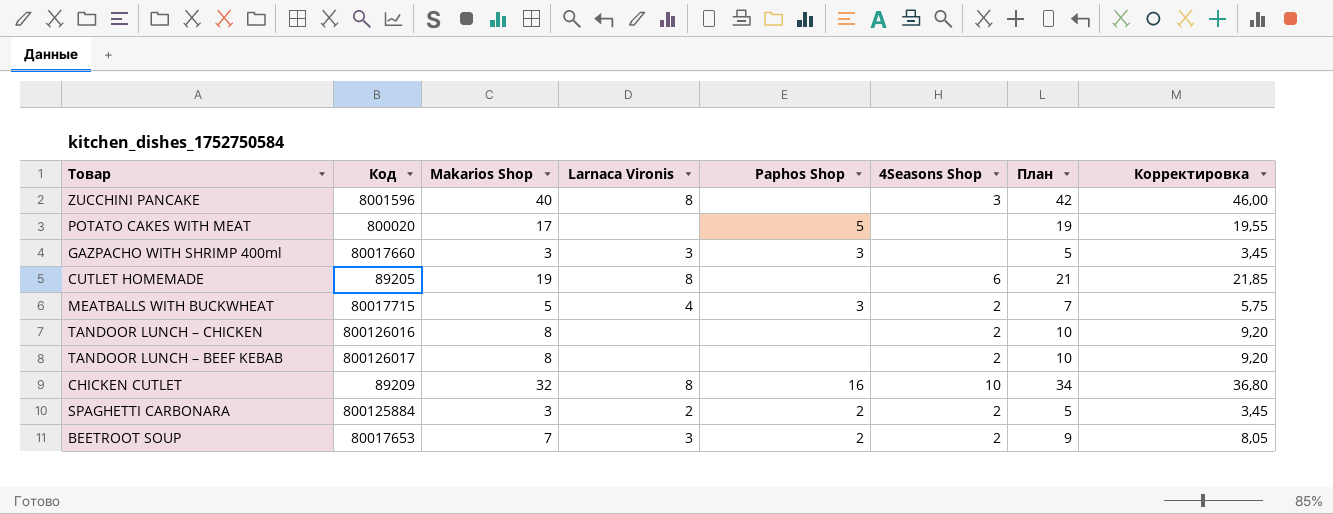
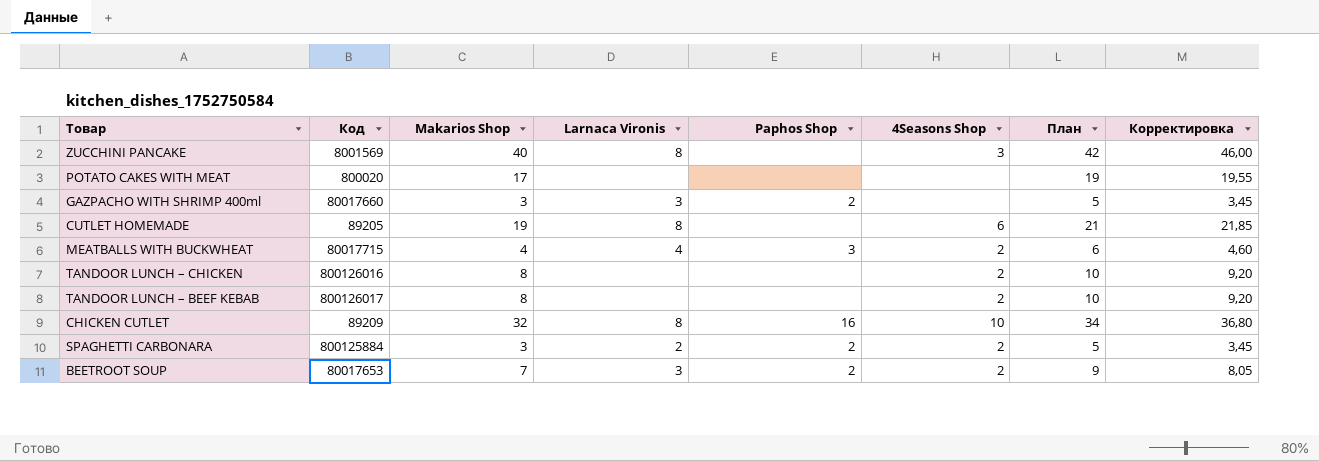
ZUCCHINI PANCAKE | Код: 8001596 -> 8001569
POTATO CAKES WITH MEAT | Paphos Shop: 5 -> none
GAZPACHO WITH SHRIMP 400ml | Paphos Shop: 3 -> 2
MEATBALLS WITH BUCKWHEAT | Makarios Shop: 5 -> 4
MEATBALLS WITH BUCKWHEAT | План: 7 -> 6
MEATBALLS WITH BUCKWHEAT | Корректировка: 5,75 -> 4,60

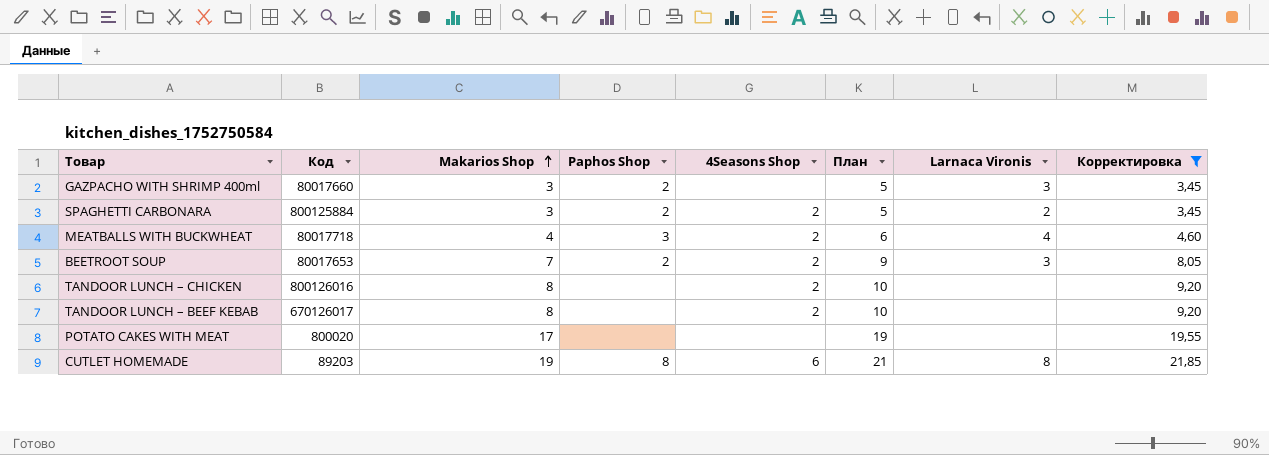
filter: none -> Корректировка <= 21,85
row order: none -> Makarios Shop ascending
column Larnaca Vironis | position: 4 -> 7
MEATBALLS WITH BUCKWHEAT | Код: 80017715 -> 80017718
TANDOOR LUNCH – BEEF KEBAB | Код: 800126017 -> 670126017
CUTLET HOMEMADE | Код: 89205 -> 89203
CUTLET HOMEMADE | Paphos Shop: none -> 8

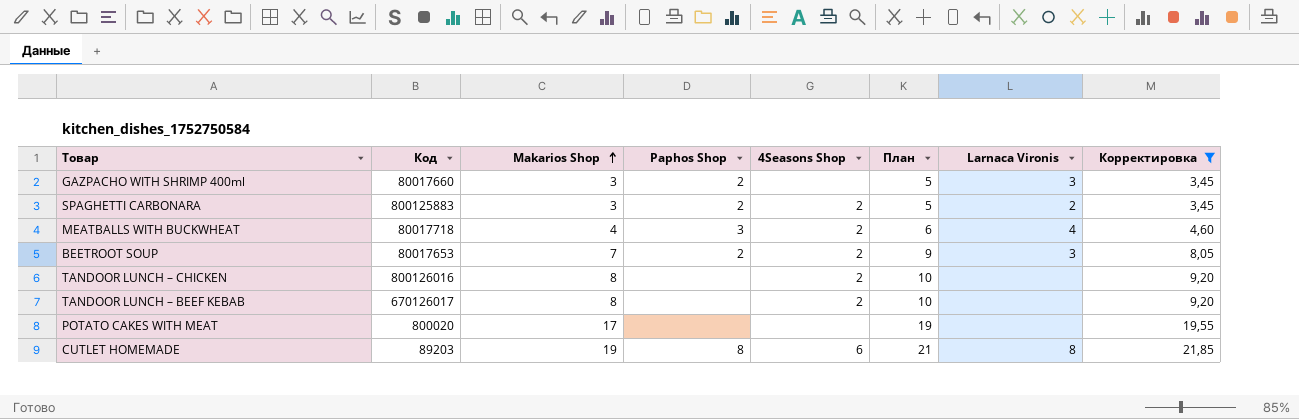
SPAGHETTI CARBONARA | Код: 800125884 -> 800125883

